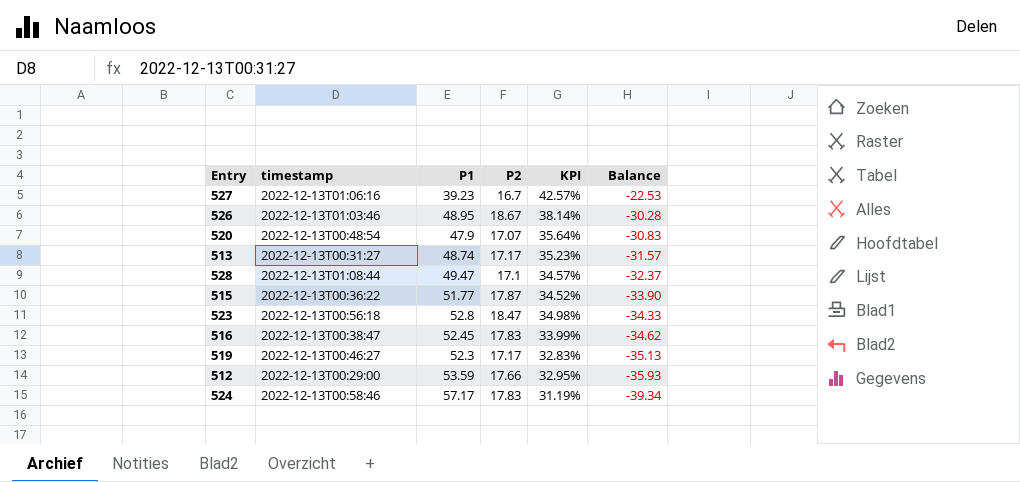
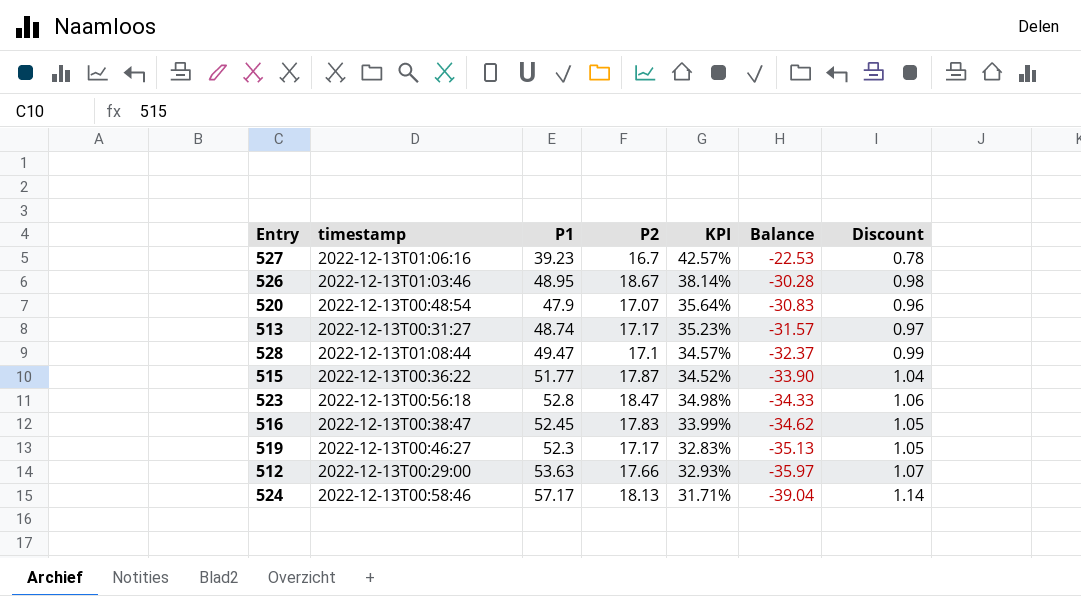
column Discount | formula: none -> [P1] * 0.02
512 | P1: 53.59 -> 53.63
512 | KPI: 32.95% -> 32.93%
512 | Balance: -35.93 -> -35.97
524 | P2: 17.83 -> 18.13
524 | KPI: 31.19% -> 31.71%
524 | Balance: -39.34 -> -39.04

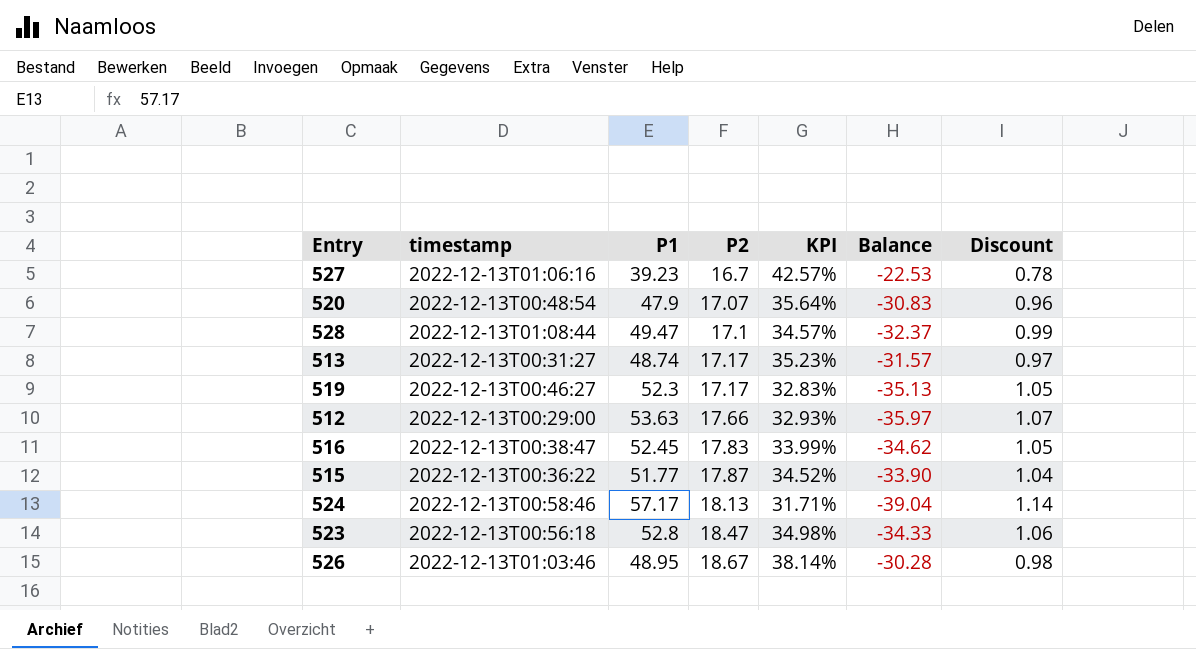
row order: Balance descending -> P2 ascending

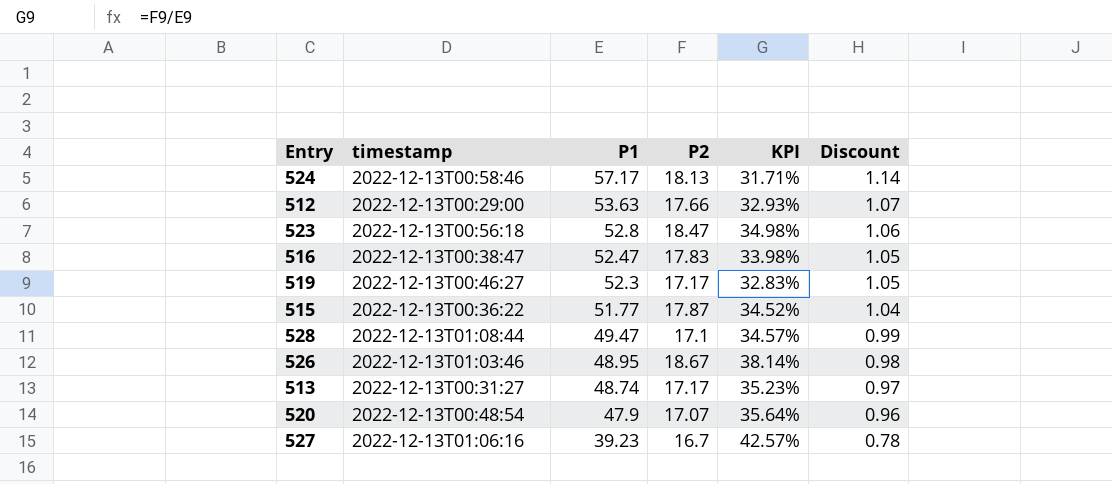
row order: P2 ascending -> P1 descending
column Balance | formula: [P2] - [P1] -> none
516 | P1: 52.45 -> 52.47
516 | KPI: 33.99% -> 33.98%

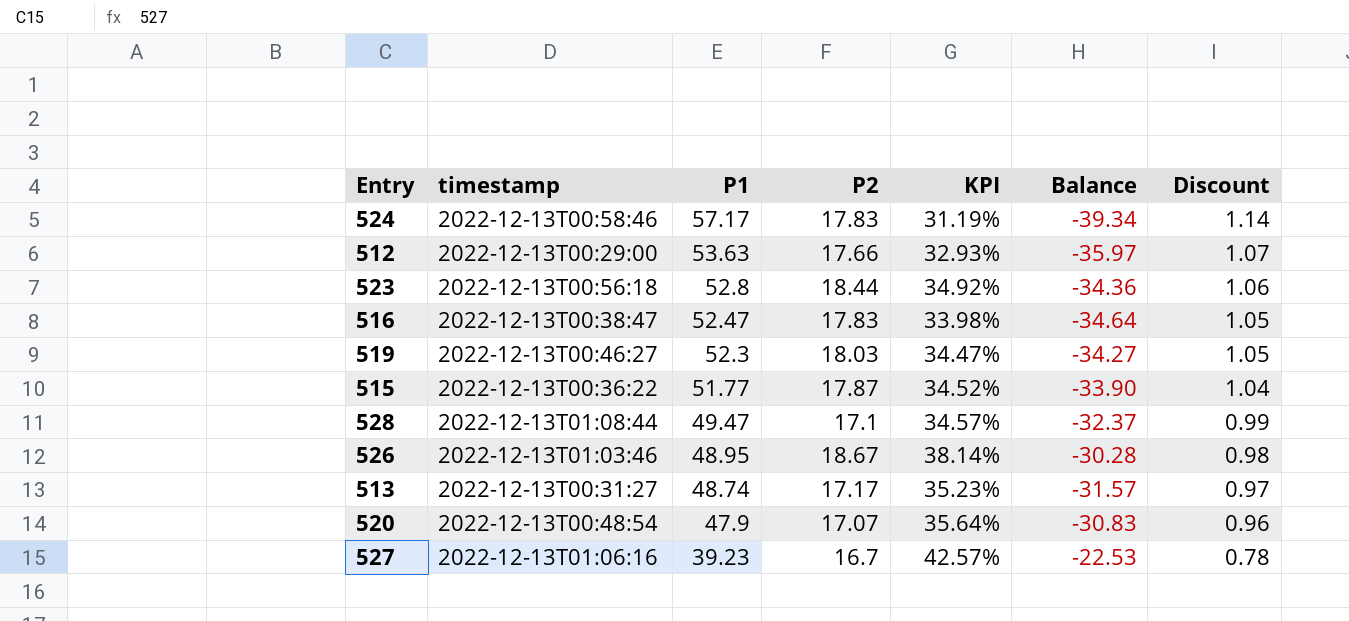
column Balance | formula: none -> [P2] - [P1]
524 | P2: 18.13 -> 17.83
524 | KPI: 31.71% -> 31.19%
523 | P2: 18.47 -> 18.44
523 | KPI: 34.98% -> 34.92%
519 | P2: 17.17 -> 18.03
519 | KPI: 32.83% -> 34.47%

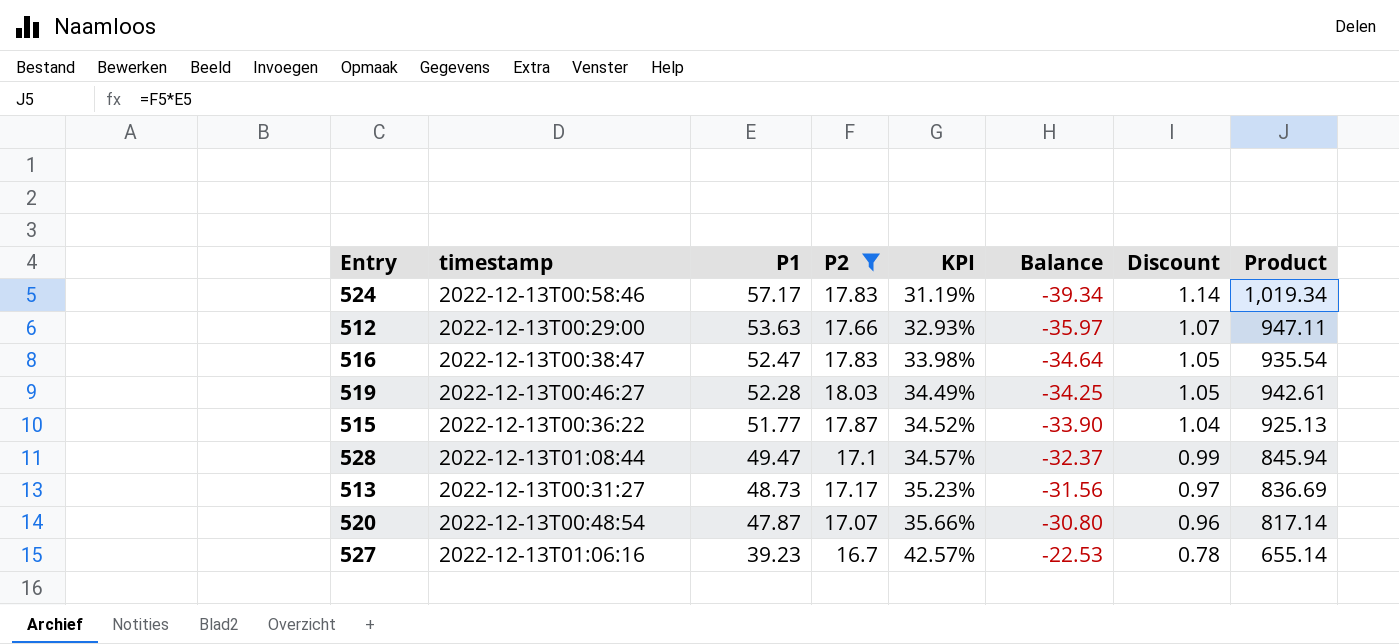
filter: none -> P2 <= 18.03
column Product | formula: none -> [P1] * [P2]
519 | P1: 52.3 -> 52.28
519 | KPI: 34.47% -> 34.49%
519 | Balance: -34.27 -> -34.25
513 | P1: 48.74 -> 48.73
513 | Balance: -31.57 -> -31.56
520 | P1: 47.9 -> 47.87
520 | KPI: 35.64% -> 35.66%
520 | Balance: -30.83 -> -30.80

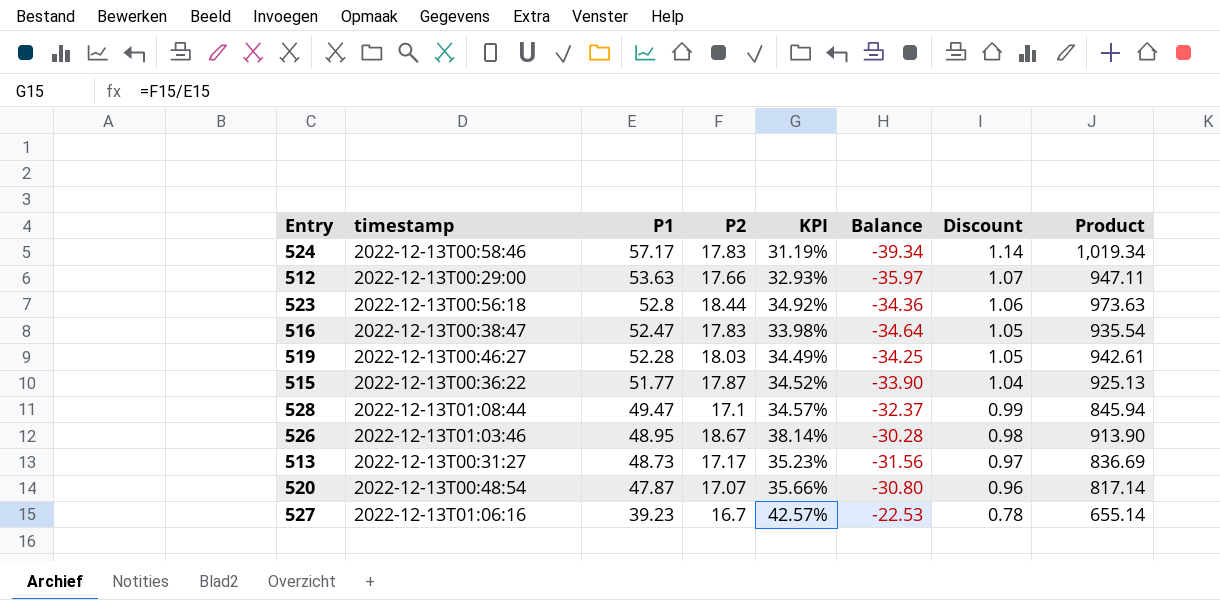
filter: P2 <= 18.03 -> none

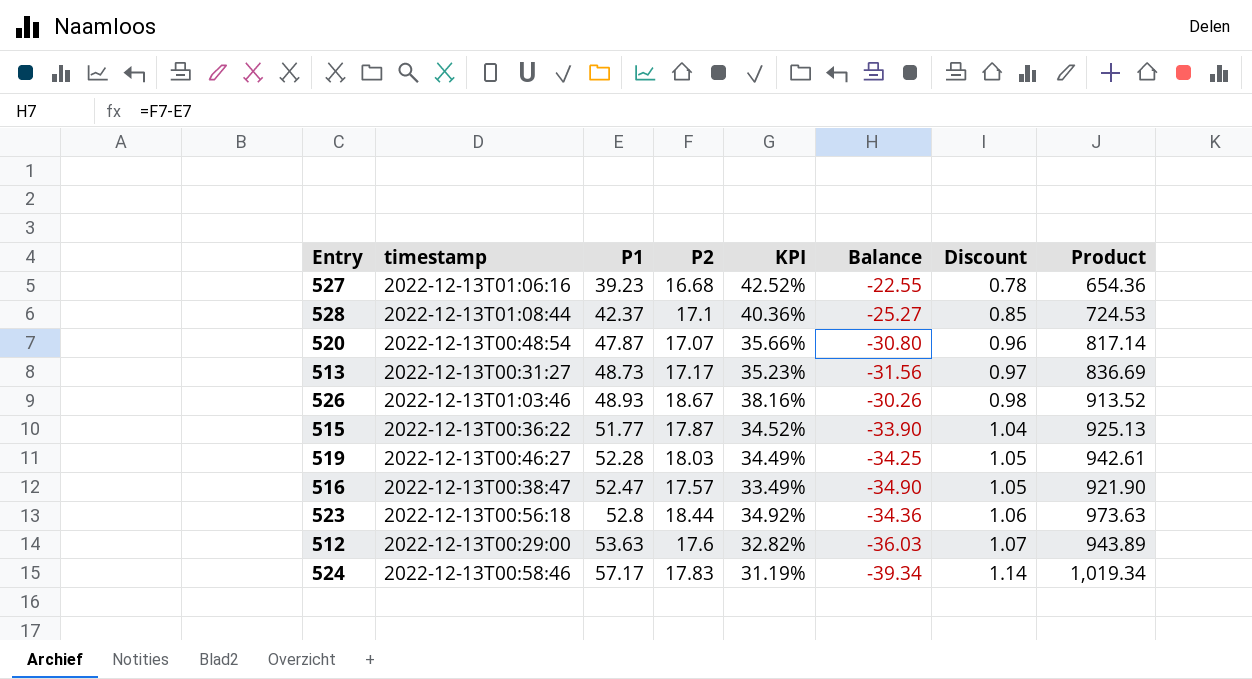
row order: P1 descending -> P1 ascending
527 | P2: 16.7 -> 16.68
527 | KPI: 42.57% -> 42.52%
527 | Balance: -22.53 -> -22.55
527 | Product: 655.14 -> 654.36
528 | P1: 49.47 -> 42.37
528 | KPI: 34.57% -> 40.36%
528 | Balance: -32.37 -> -25.27
528 | Discount: 0.99 -> 0.85
528 | Product: 845.94 -> 724.53
526 | P1: 48.95 -> 48.93
526 | KPI: 38.14% -> 38.16%
526 | Balance: -30.28 -> -30.26
526 | Product: 913.90 -> 913.52
516 | P2: 17.83 -> 17.57
516 | KPI: 33.98% -> 33.49%
516 | Balance: -34.64 -> -34.90
516 | Product: 935.54 -> 921.90
512 | P2: 17.66 -> 17.6
512 | KPI: 32.93% -> 32.82%
512 | Balance: -35.97 -> -36.03
512 | Product: 947.11 -> 943.89

